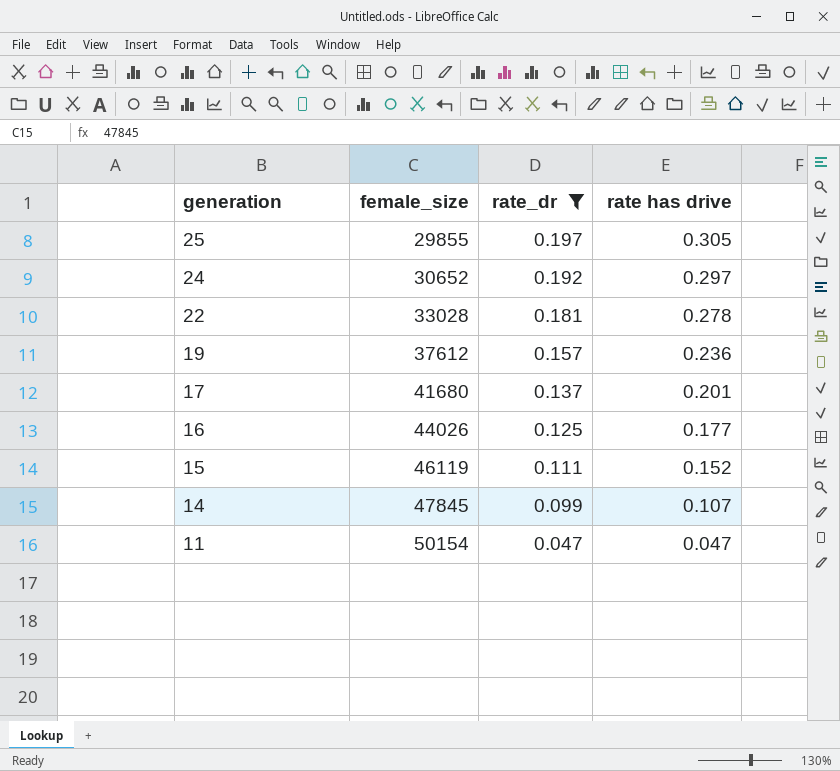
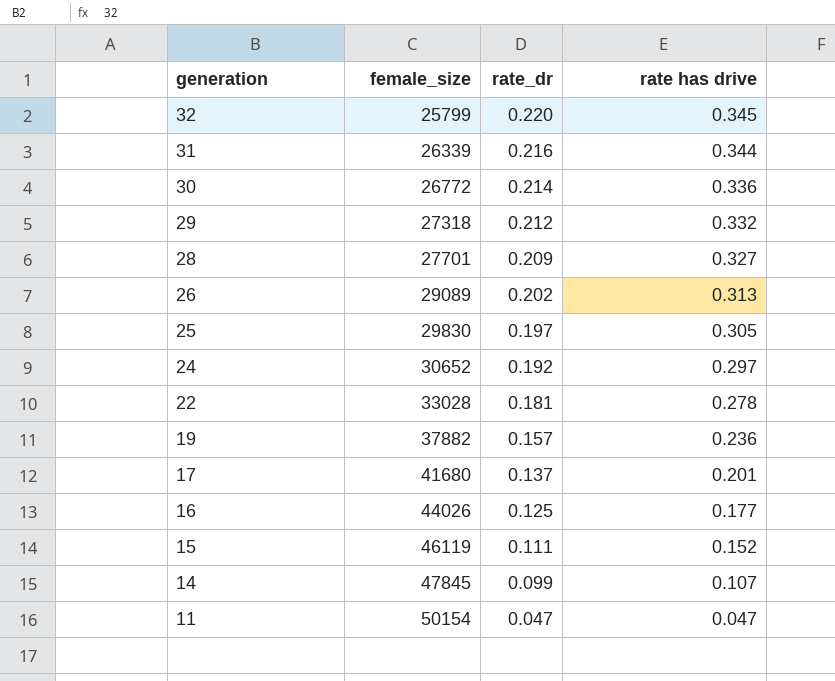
filter: rate_dr <= 0.197 -> none
25 | female_size: 29855 -> 29830
19 | female_size: 37612 -> 37882

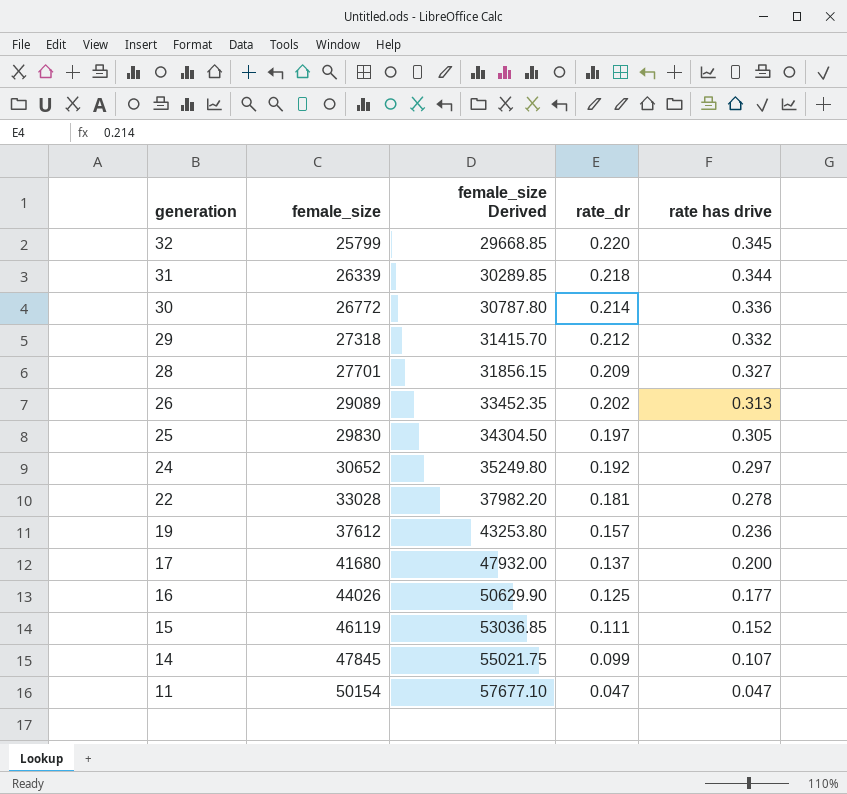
column female_size Derived | formula: none -> [female_size] * 1.15
31 | rate_dr: 0.216 -> 0.218
19 | female_size: 37882 -> 37612
17 | rate has drive: 0.201 -> 0.200

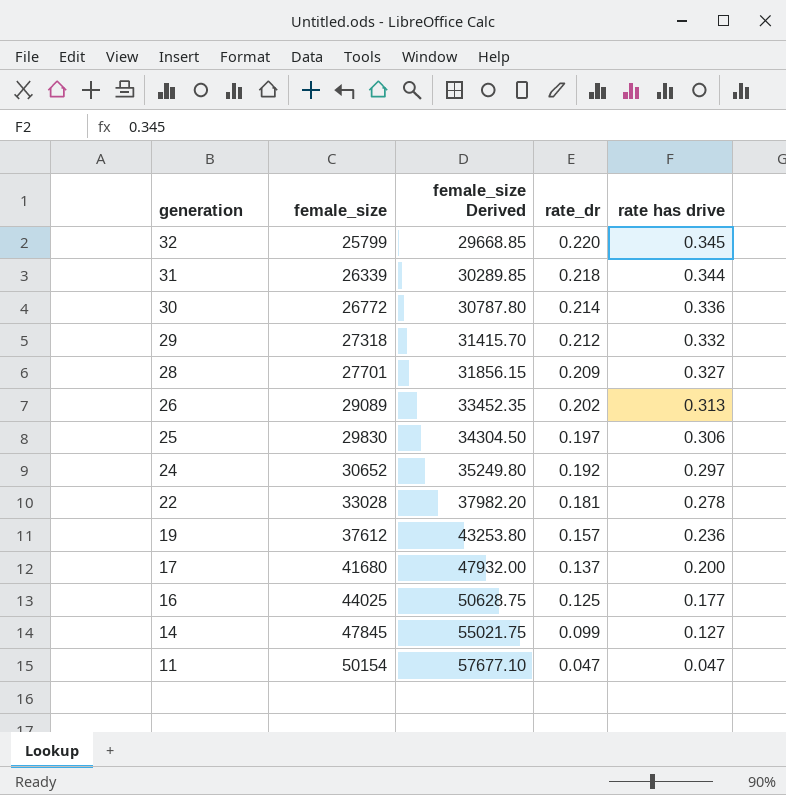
row 15: 46119 | 53036.85 | 0.111 | 0.152 -> none
25 | rate has drive: 0.305 -> 0.306
16 | female_size: 44026 -> 44025
16 | female_size Derived: 50629.90 -> 50628.75
14 | rate has drive: 0.107 -> 0.127

